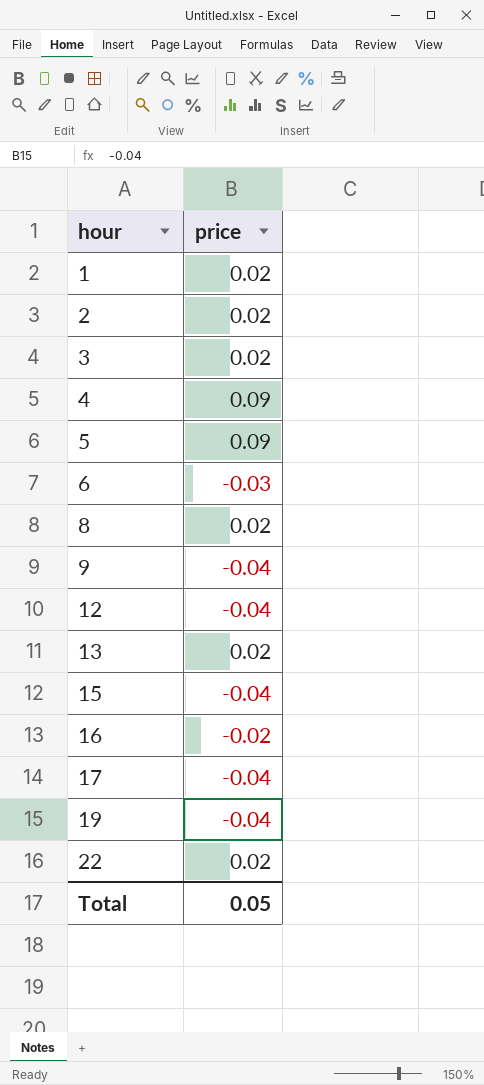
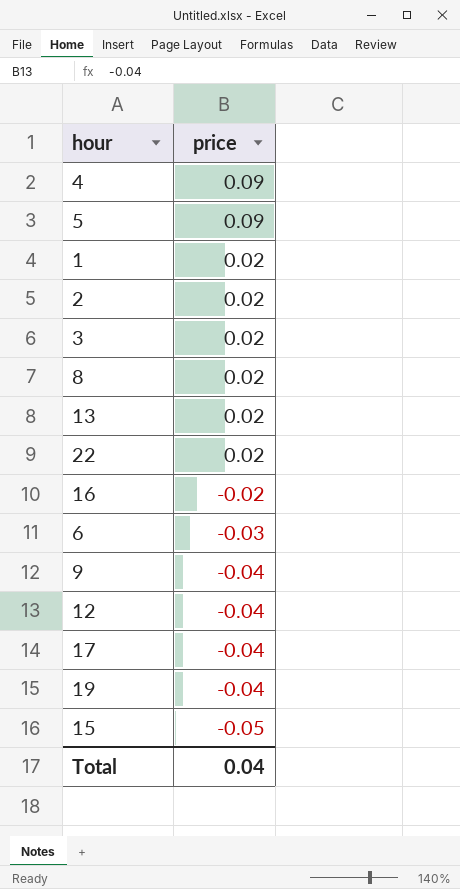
row order: hour ascending -> price descending
15 | price: -0.04 -> -0.05
Total | price: 0.05 -> 0.04

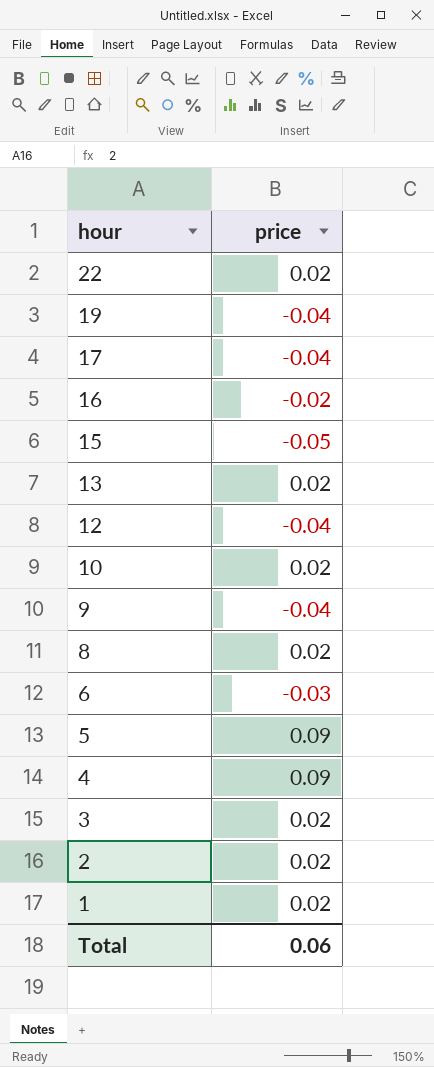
row order: price descending -> hour descending
row 10: none -> 0.02
Total | price: 0.04 -> 0.06

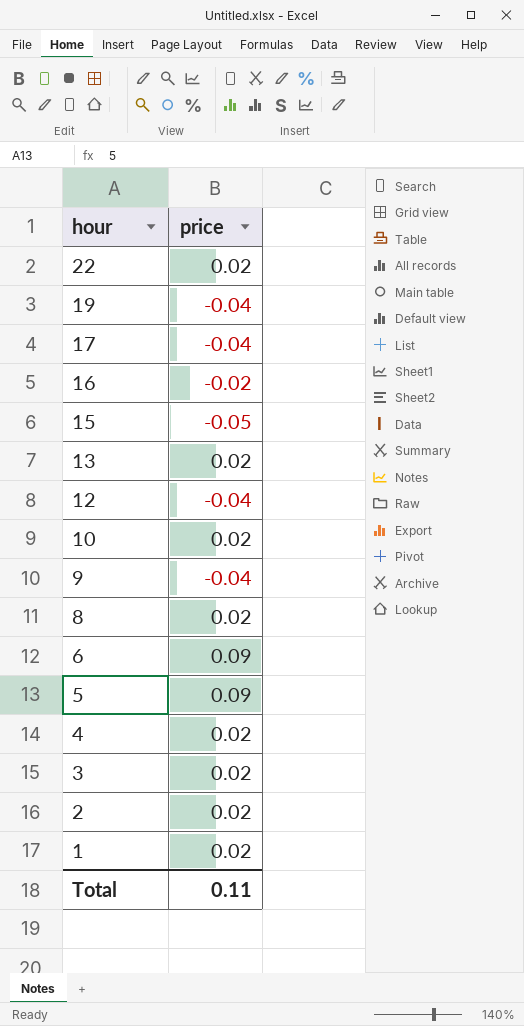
6 | price: -0.03 -> 0.09
4 | price: 0.09 -> 0.02
Total | price: 0.06 -> 0.11

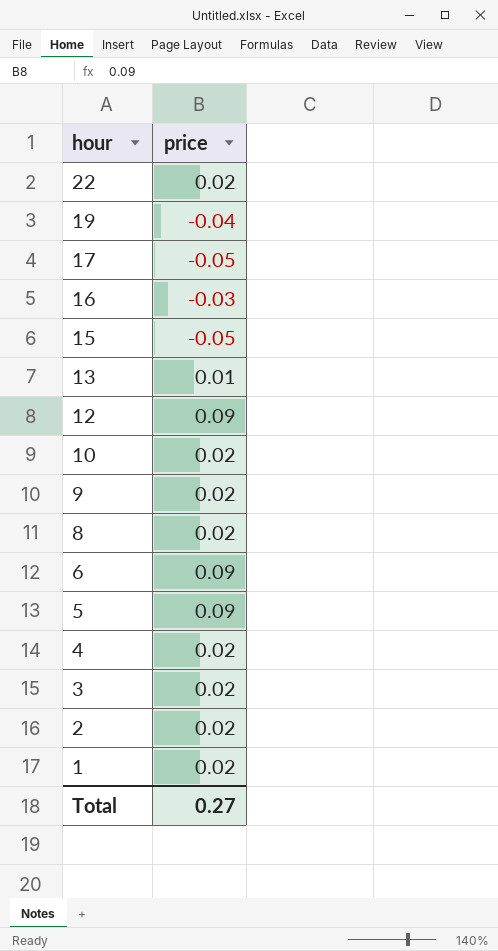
17 | price: -0.04 -> -0.05
16 | price: -0.02 -> -0.03
13 | price: 0.02 -> 0.01
12 | price: -0.04 -> 0.09
9 | price: -0.04 -> 0.02
Total | price: 0.11 -> 0.27

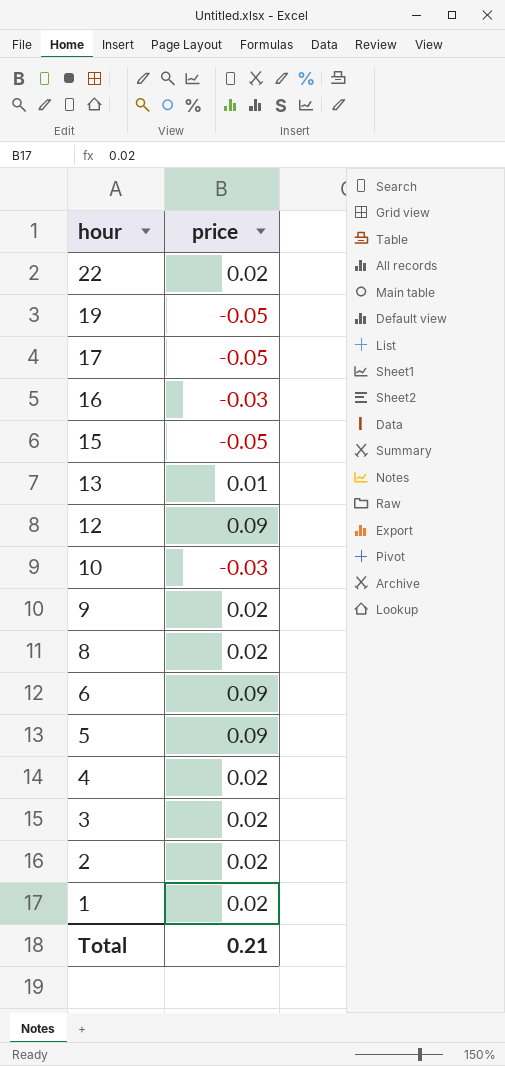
19 | price: -0.04 -> -0.05
10 | price: 0.02 -> -0.03
Total | price: 0.27 -> 0.21

